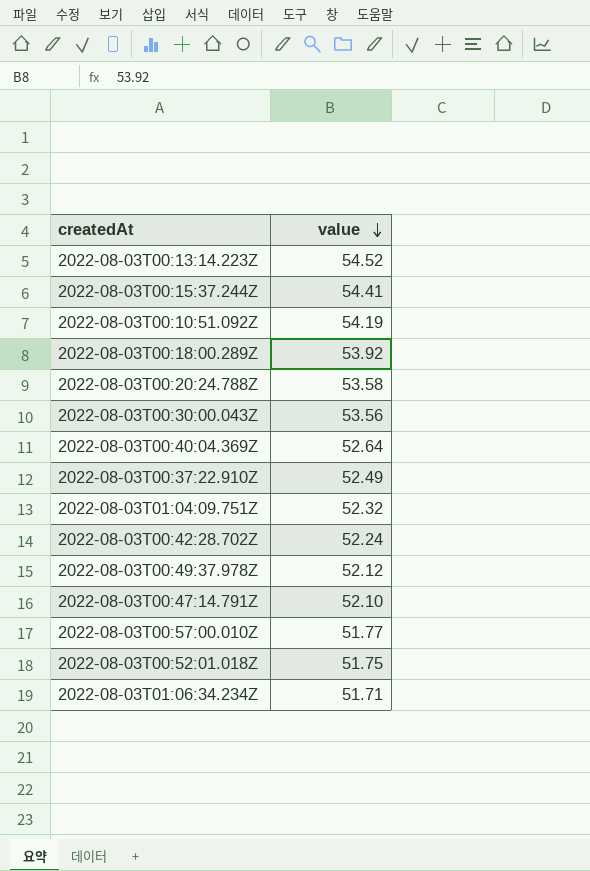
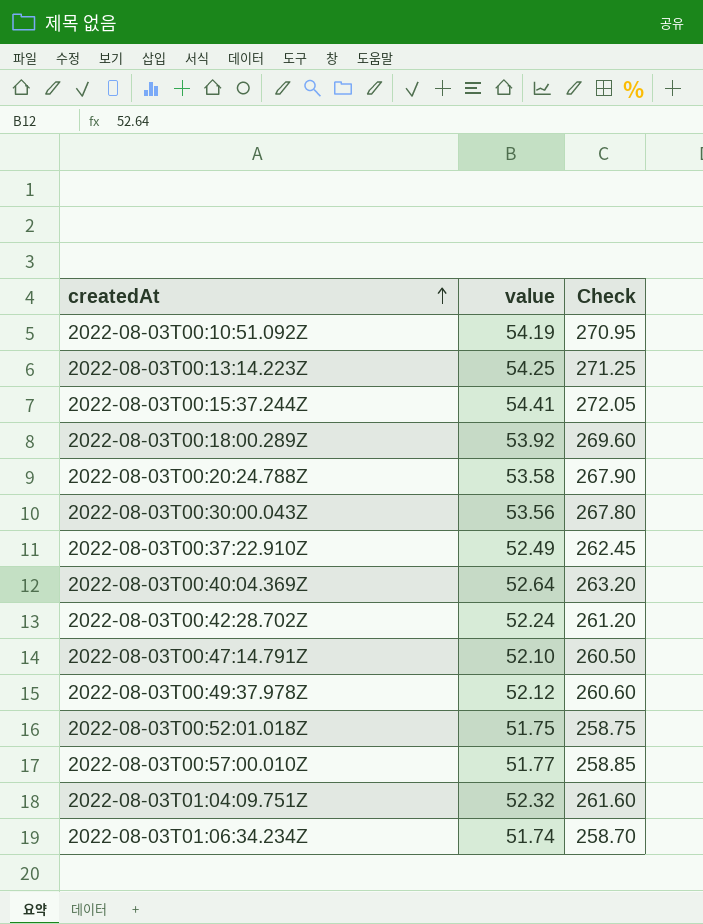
row order: value descending -> createdAt ascending
column Check | formula: none -> [value] * 5
2022-08-03T00:13:14.223Z | value: 54.52 -> 54.25
2022-08-03T01:06:34.234Z | value: 51.71 -> 51.74

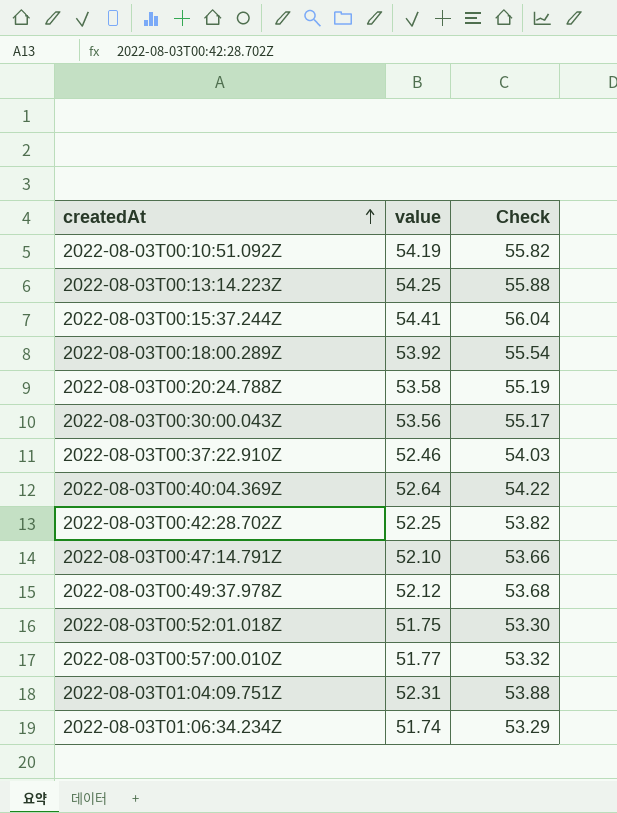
column Check | formula: [value] * 5 -> [value] * 1.03
2022-08-03T00:37:22.910Z | value: 52.49 -> 52.46
2022-08-03T00:42:28.702Z | value: 52.24 -> 52.25
2022-08-03T01:04:09.751Z | value: 52.32 -> 52.31

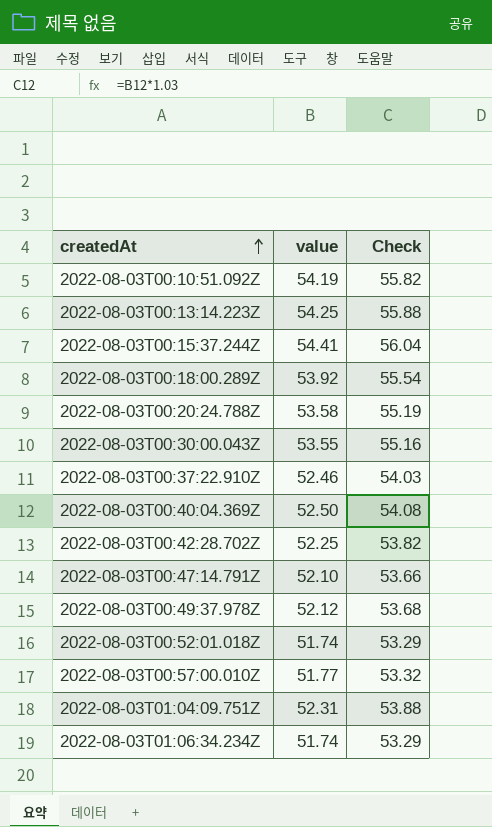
2022-08-03T00:30:00.043Z | value: 53.56 -> 53.55
2022-08-03T00:30:00.043Z | Check: 55.17 -> 55.16
2022-08-03T00:40:04.369Z | value: 52.64 -> 52.50
2022-08-03T00:40:04.369Z | Check: 54.22 -> 54.08
2022-08-03T00:52:01.018Z | value: 51.75 -> 51.74
2022-08-03T00:52:01.018Z | Check: 53.30 -> 53.29

